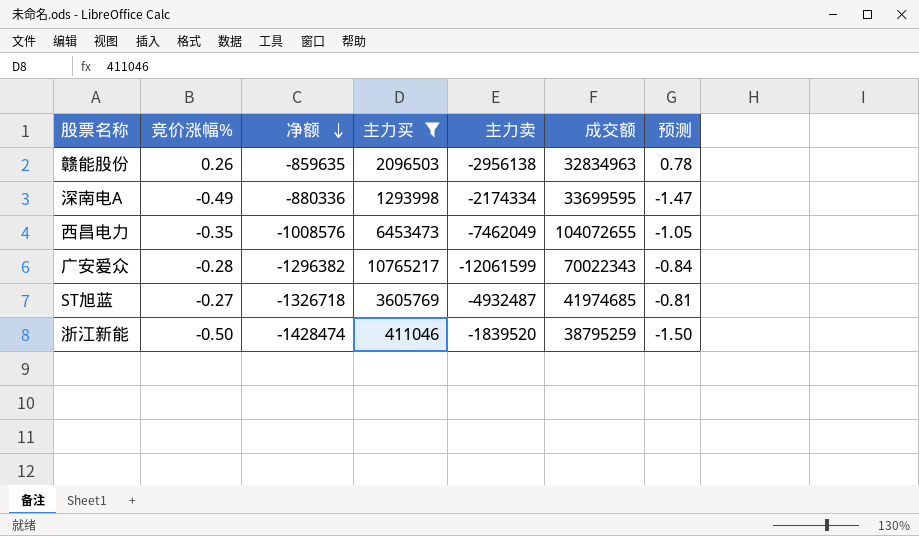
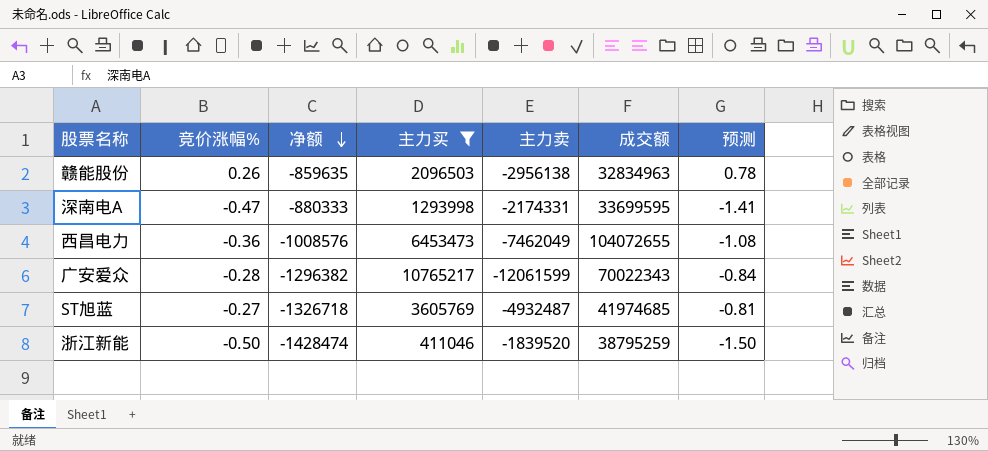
深南电A | 竞价涨幅%: -0.49 -> -0.47
深南电A | 净额: -880336 -> -880333
深南电A | 主力卖: -2174334 -> -2174331
深南电A | 预测: -1.47 -> -1.41
西昌电力 | 竞价涨幅%: -0.35 -> -0.36
西昌电力 | 预测: -1.05 -> -1.08

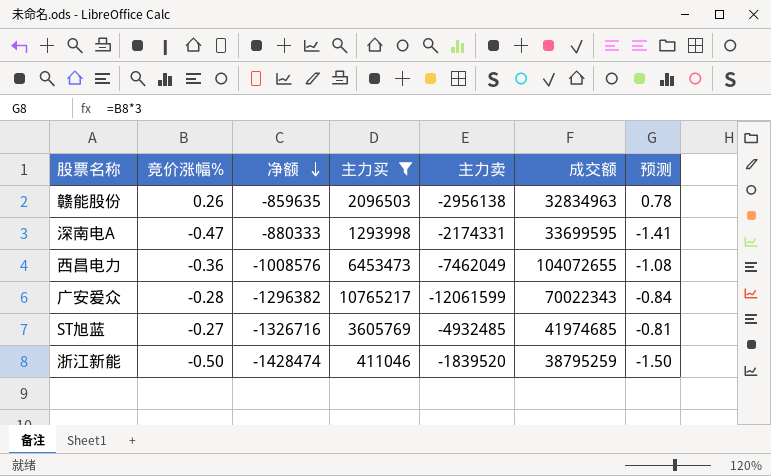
ST旭蓝 | 净额: -1326718 -> -1326716
ST旭蓝 | 主力卖: -4932487 -> -4932485

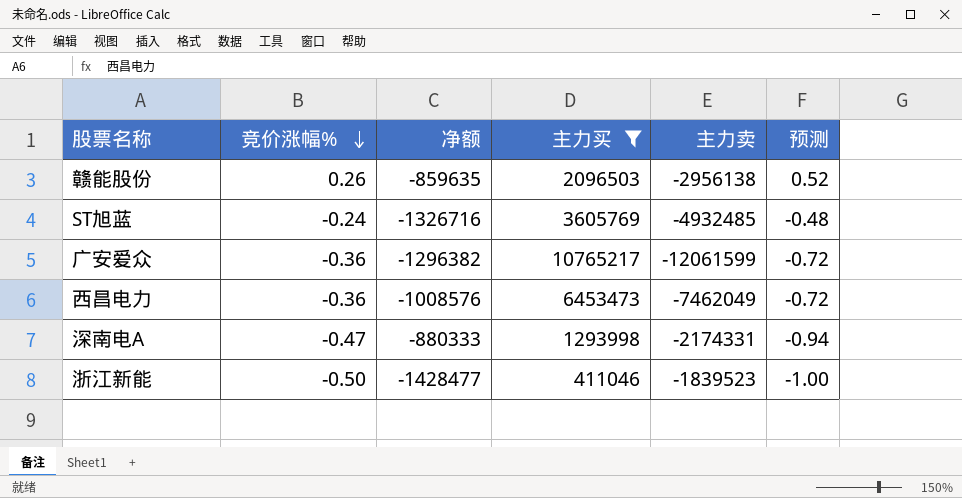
row order: 净额 descending -> 竞价涨幅% descending
column 成交额 | position: 6 -> none
column 预测 | formula: [竞价涨幅%] * 3 -> [竞价涨幅%] * 2
ST旭蓝 | 竞价涨幅%: -0.27 -> -0.24
广安爱众 | 竞价涨幅%: -0.28 -> -0.36
浙江新能 | 净额: -1428474 -> -1428477
浙江新能 | 主力卖: -1839520 -> -1839523

